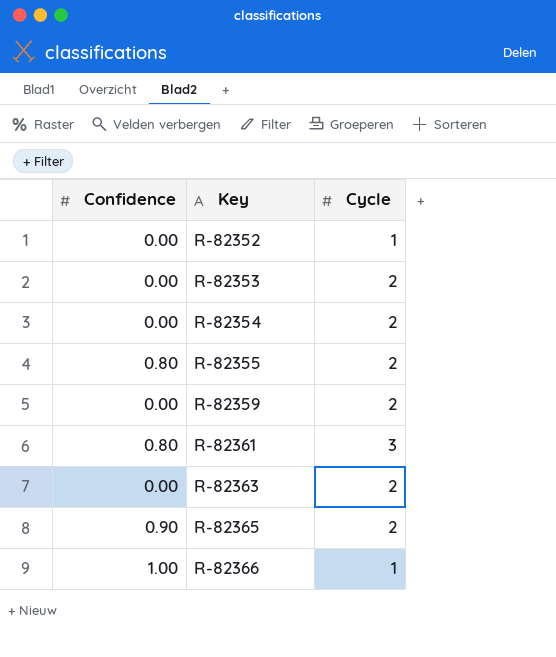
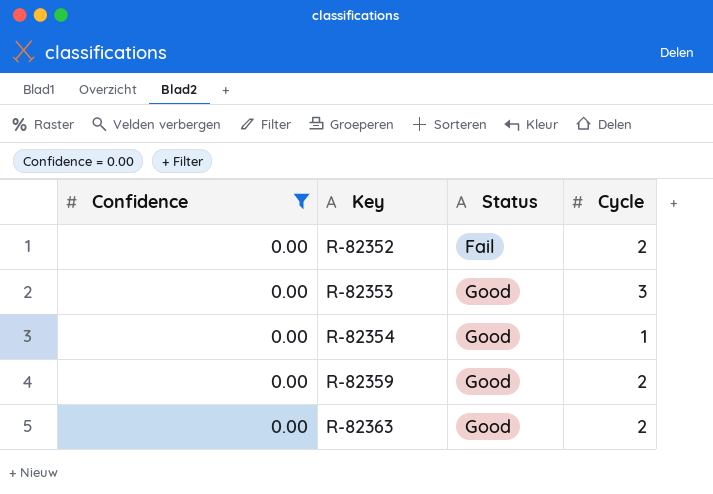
filter: none -> Confidence = 0.00
column Status | position: none -> 3
R-82352 | Cycle: 1 -> 2
R-82353 | Cycle: 2 -> 3
R-82354 | Cycle: 2 -> 1

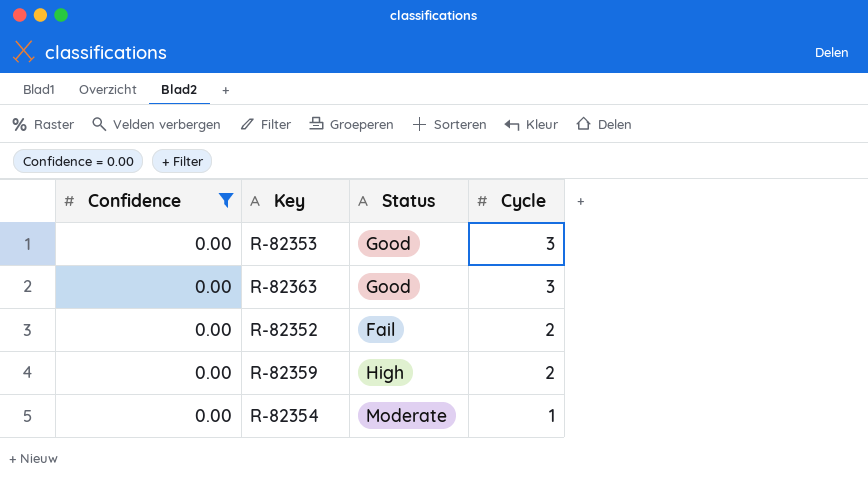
row order: Key ascending -> Cycle descending
R-82363 | Cycle: 2 -> 3
R-82359 | Status: Good -> High
R-82354 | Status: Good -> Moderate

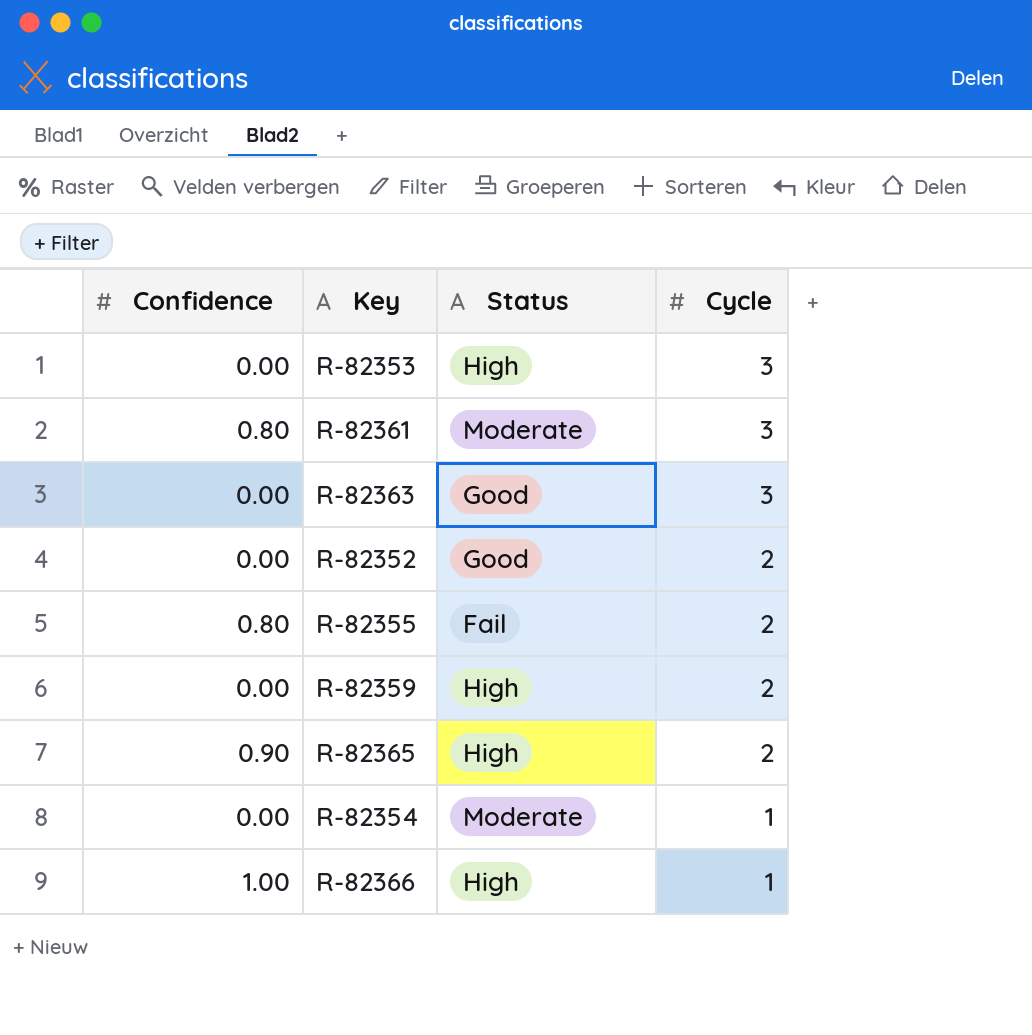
filter: Confidence = 0.00 -> none
R-82353 | Status: Good -> High
R-82352 | Status: Fail -> Good

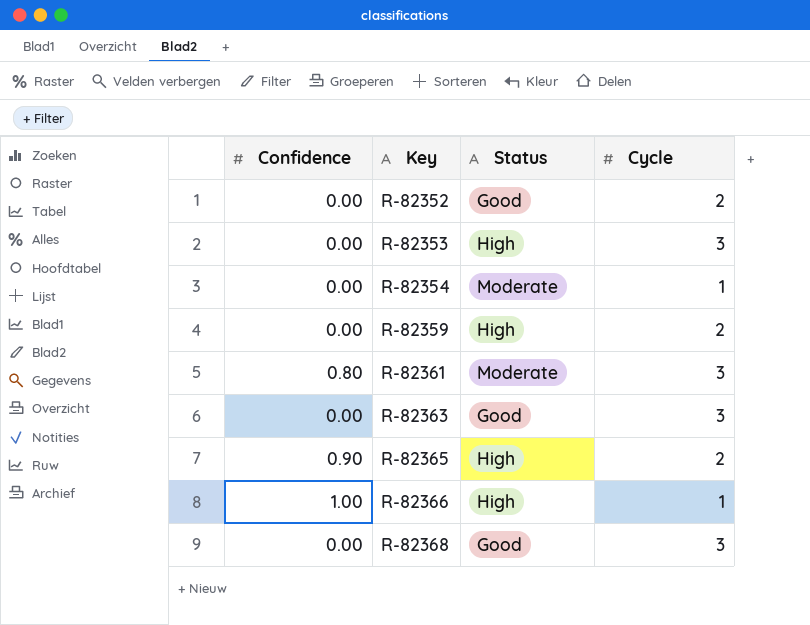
row order: Cycle descending -> Key ascending
row R-82355: 0.80 | Fail | 2 -> none
row R-82368: none -> 0.00 | Good | 3

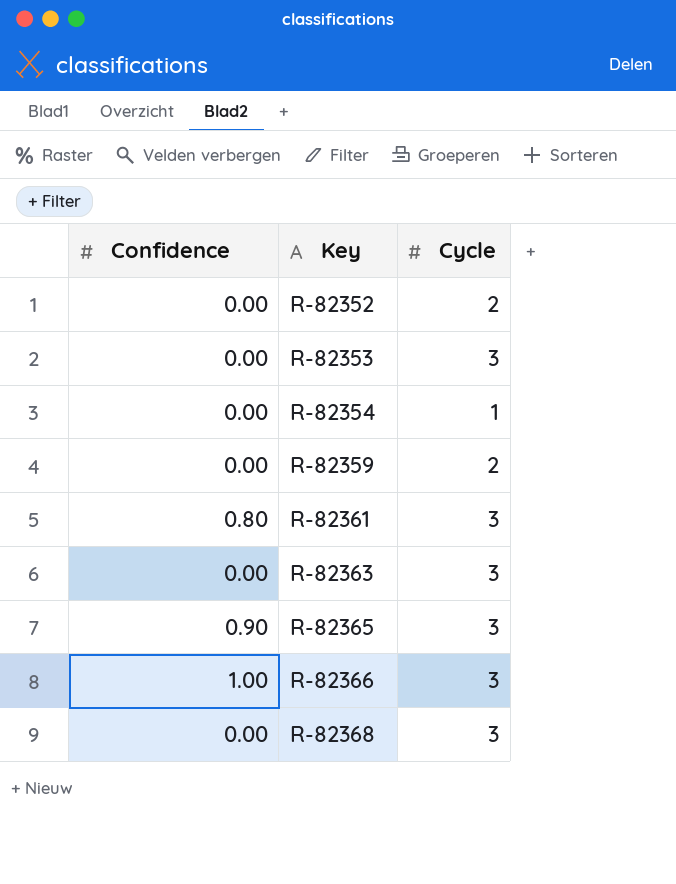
column Status | position: 3 -> none
R-82365 | Cycle: 2 -> 3
R-82366 | Cycle: 1 -> 3

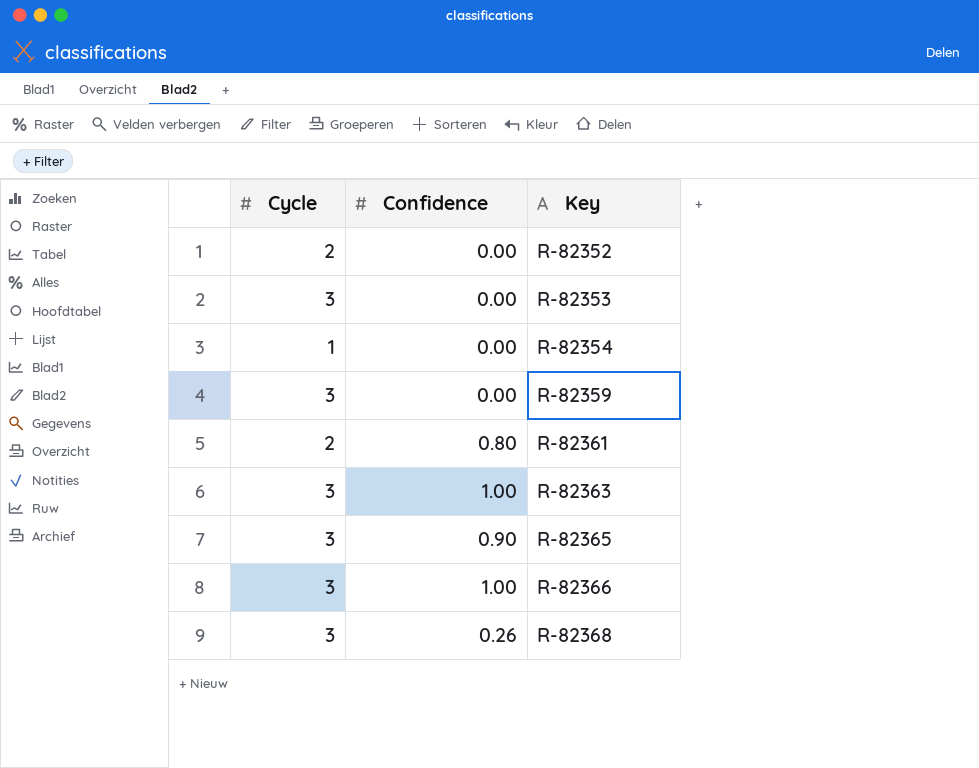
column Cycle | position: 3 -> 1
R-82359 | Cycle: 2 -> 3
R-82361 | Cycle: 3 -> 2
R-82363 | Confidence: 0.00 -> 1.00
R-82368 | Confidence: 0.00 -> 0.26

